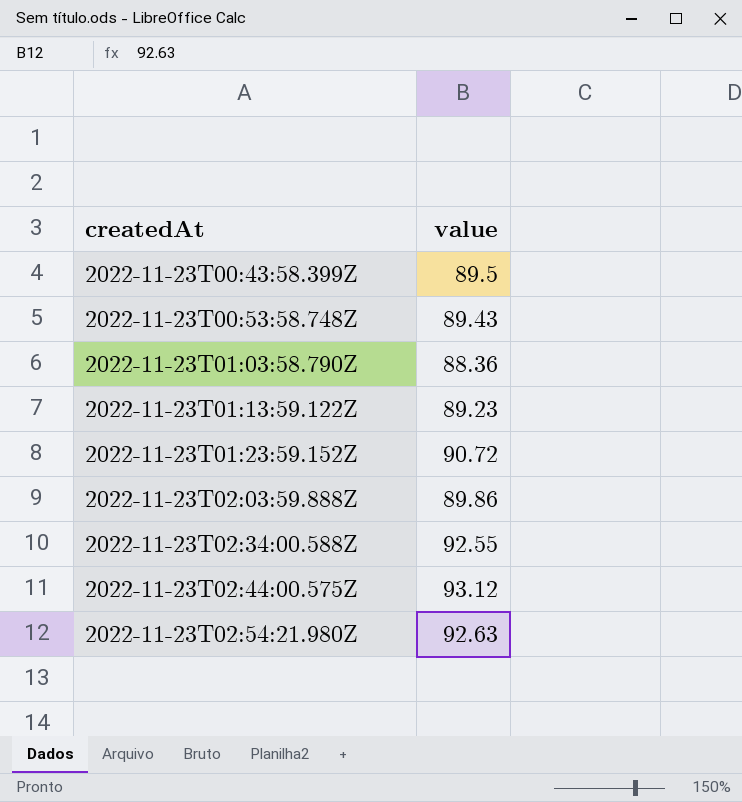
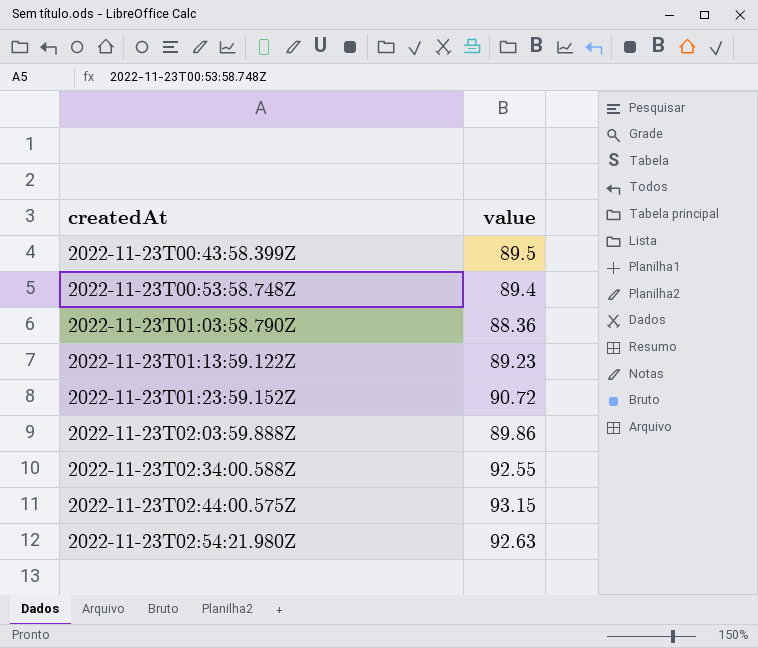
2022-11-23T00:53:58.748Z | value: 89.43 -> 89.4
2022-11-23T02:44:00.575Z | value: 93.12 -> 93.15

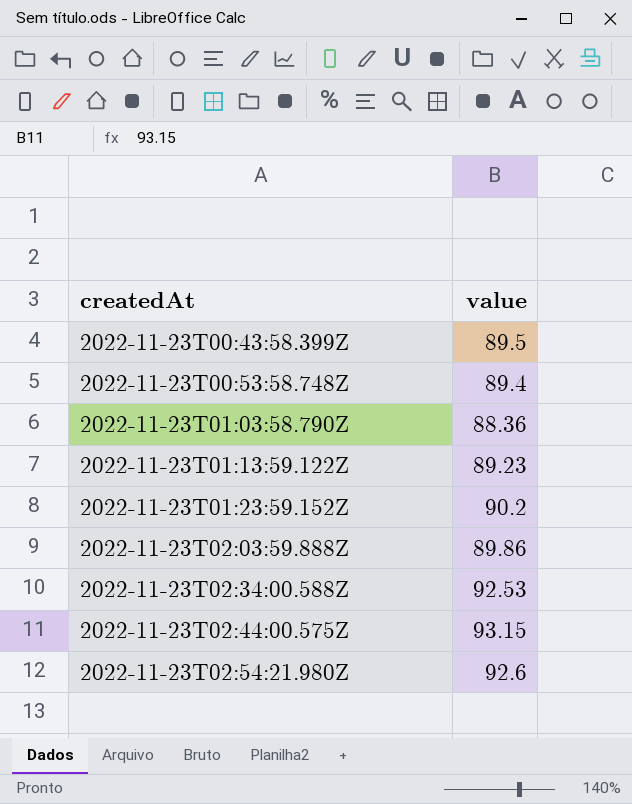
2022-11-23T01:23:59.152Z | value: 90.72 -> 90.2
2022-11-23T02:34:00.588Z | value: 92.55 -> 92.53
2022-11-23T02:54:21.980Z | value: 92.63 -> 92.6

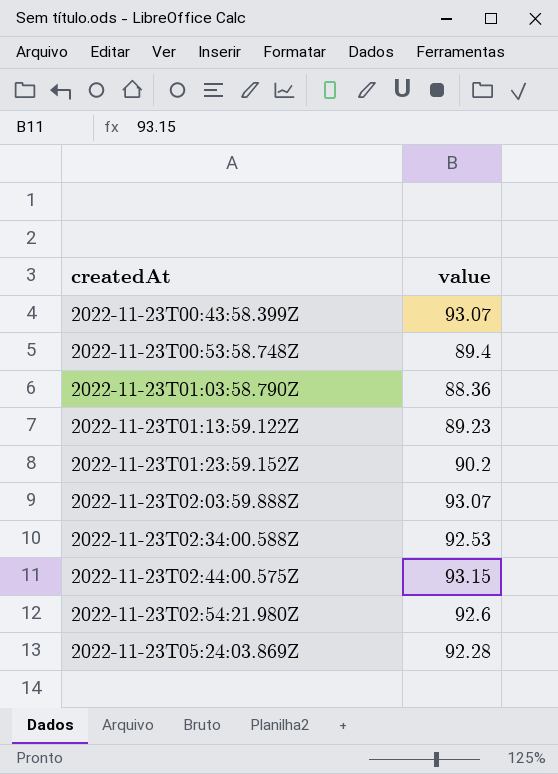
2022-11-23T00:43:58.399Z | value: 89.5 -> 93.07
2022-11-23T02:03:59.888Z | value: 89.86 -> 93.07
row 2022-11-23T05:24:03.869Z: none -> 92.28

